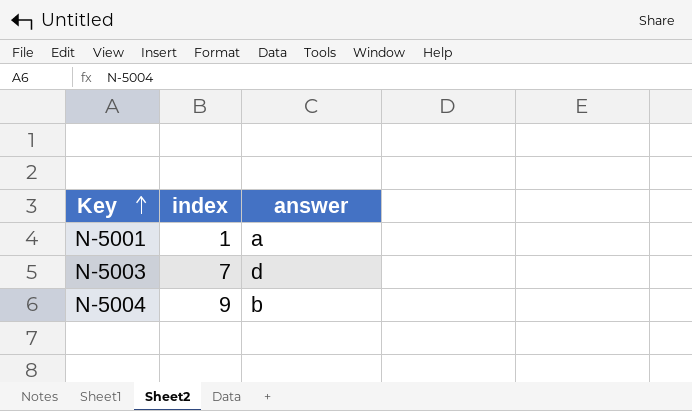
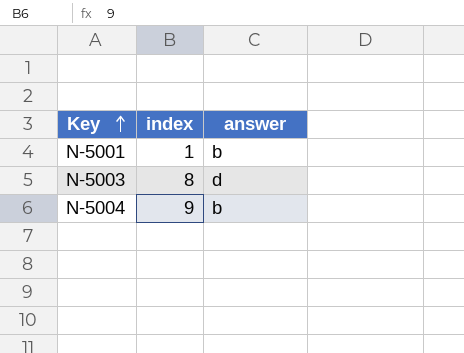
N-5001 | answer: a -> b
N-5003 | index: 7 -> 8

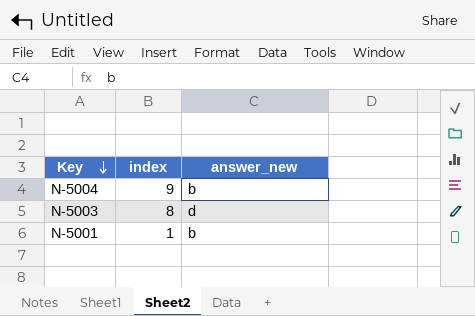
row order: Key ascending -> Key descending
column name: answer -> answer_new

